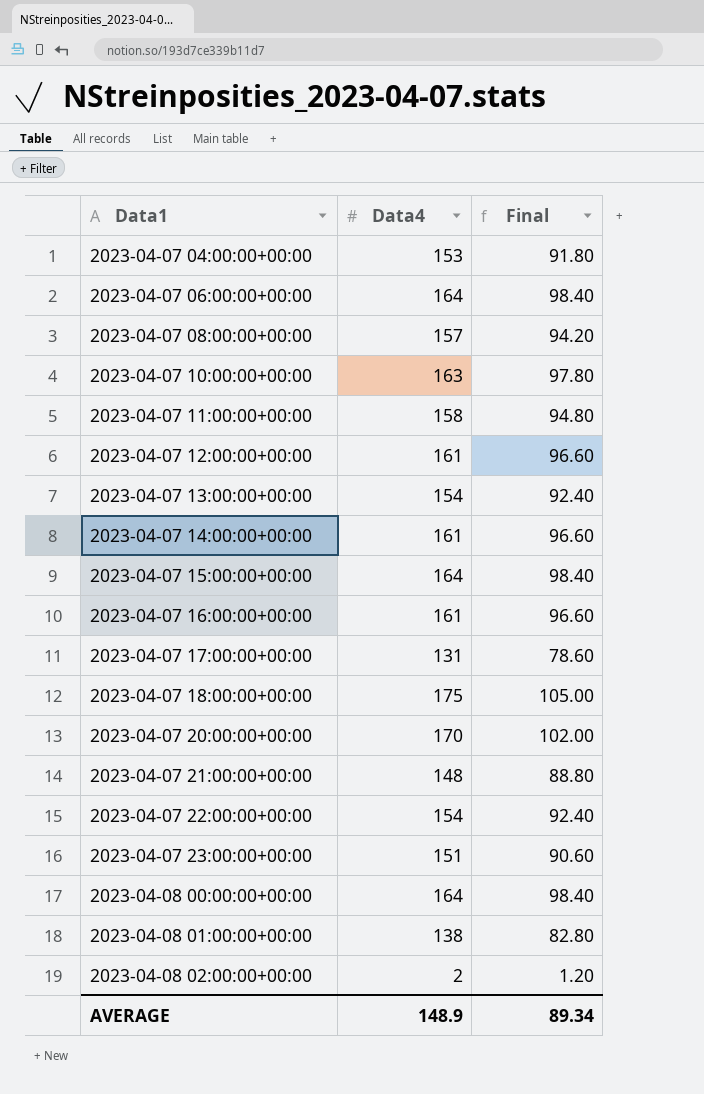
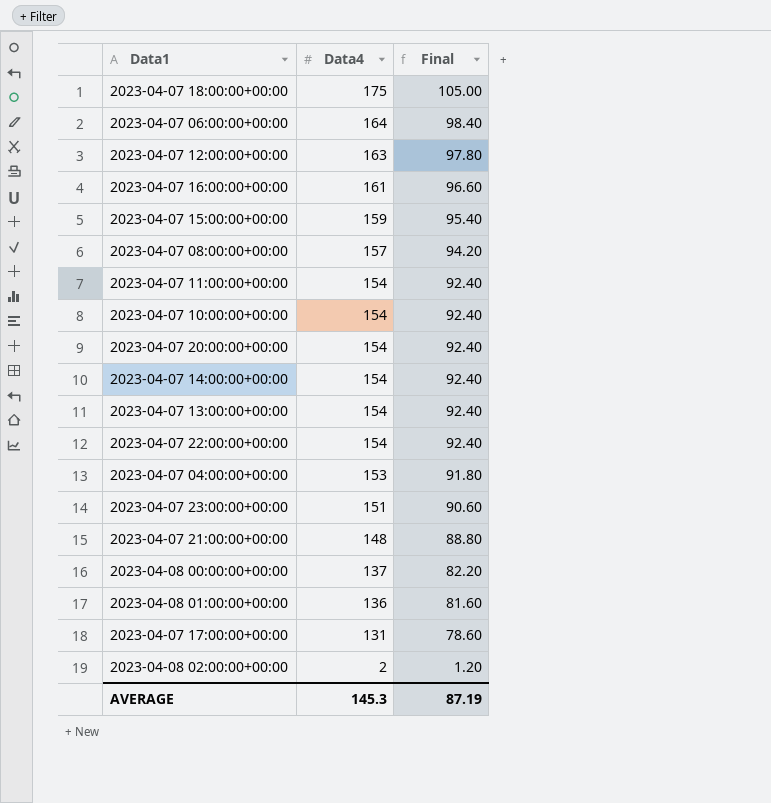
row order: Data1 ascending -> Data4 descending
2023-04-07 12:00:00+00:00 | Data4: 161 -> 163
2023-04-07 12:00:00+00:00 | Final: 96.60 -> 97.80
2023-04-07 15:00:00+00:00 | Data4: 164 -> 159
2023-04-07 15:00:00+00:00 | Final: 98.40 -> 95.40
2023-04-07 11:00:00+00:00 | Data4: 158 -> 154
2023-04-07 11:00:00+00:00 | Final: 94.80 -> 92.40
2023-04-07 10:00:00+00:00 | Data4: 163 -> 154
2023-04-07 10:00:00+00:00 | Final: 97.80 -> 92.40
2023-04-07 20:00:00+00:00 | Data4: 170 -> 154
2023-04-07 20:00:00+00:00 | Final: 102.00 -> 92.40
2023-04-07 14:00:00+00:00 | Data4: 161 -> 154
2023-04-07 14:00:00+00:00 | Final: 96.60 -> 92.40
2023-04-08 00:00:00+00:00 | Data4: 164 -> 137
2023-04-08 00:00:00+00:00 | Final: 98.40 -> 82.20
2023-04-08 01:00:00+00:00 | Data4: 138 -> 136
2023-04-08 01:00:00+00:00 | Final: 82.80 -> 81.60
AVERAGE | Data4: 148.9 -> 145.3
AVERAGE | Final: 89.34 -> 87.19

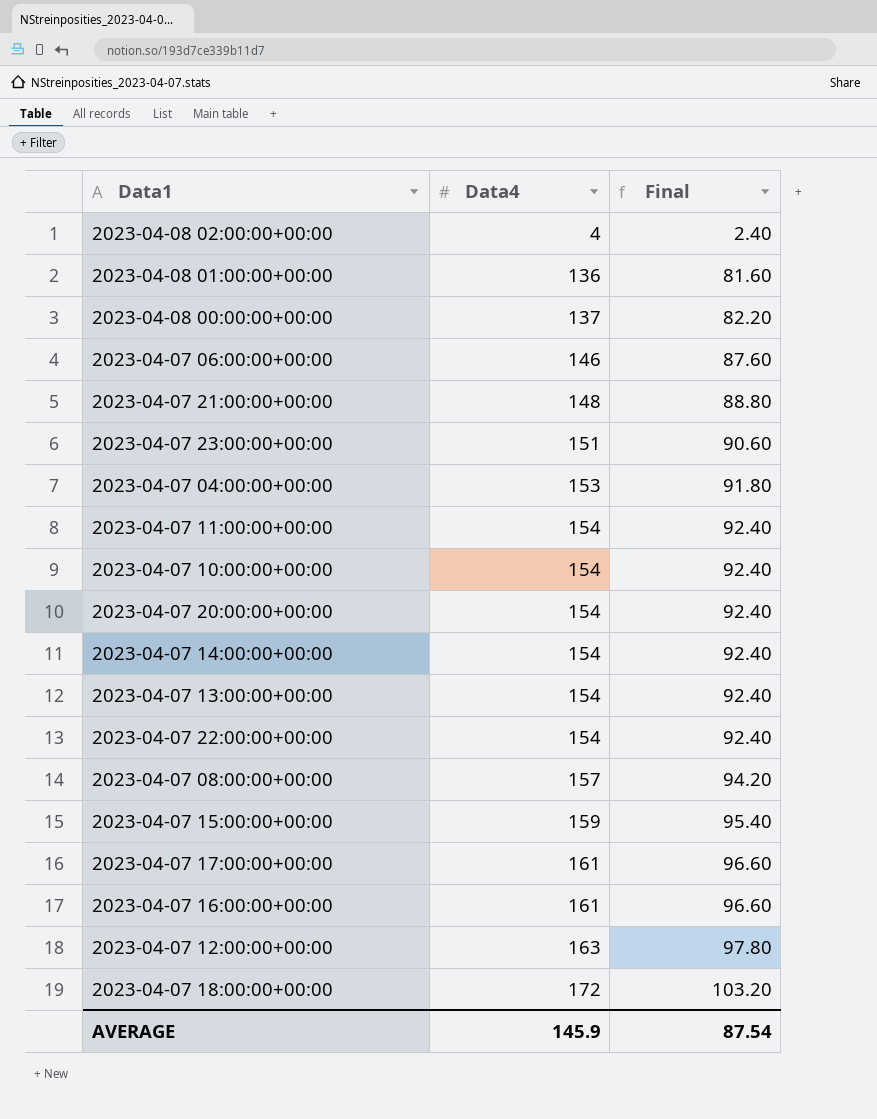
row order: Data4 descending -> Data4 ascending
2023-04-08 02:00:00+00:00 | Data4: 2 -> 4
2023-04-08 02:00:00+00:00 | Final: 1.20 -> 2.40
2023-04-07 06:00:00+00:00 | Data4: 164 -> 146
2023-04-07 06:00:00+00:00 | Final: 98.40 -> 87.60
2023-04-07 17:00:00+00:00 | Data4: 131 -> 161
2023-04-07 17:00:00+00:00 | Final: 78.60 -> 96.60
2023-04-07 18:00:00+00:00 | Data4: 175 -> 172
2023-04-07 18:00:00+00:00 | Final: 105.00 -> 103.20
AVERAGE | Data4: 145.3 -> 145.9
AVERAGE | Final: 87.19 -> 87.54

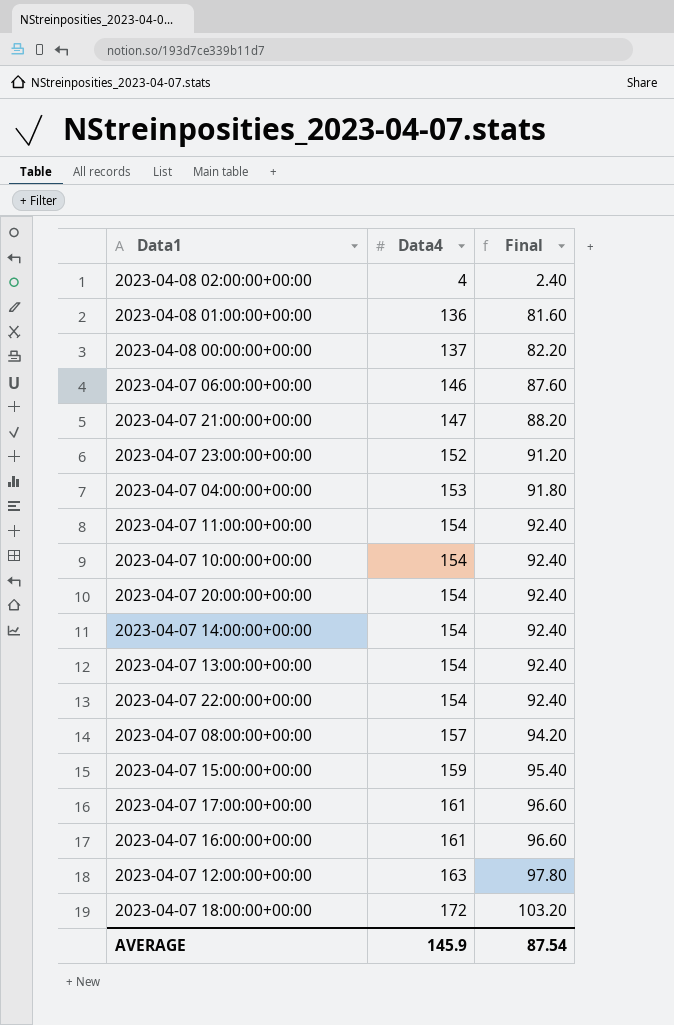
2023-04-07 21:00:00+00:00 | Data4: 148 -> 147
2023-04-07 21:00:00+00:00 | Final: 88.80 -> 88.20
2023-04-07 23:00:00+00:00 | Data4: 151 -> 152
2023-04-07 23:00:00+00:00 | Final: 90.60 -> 91.20

